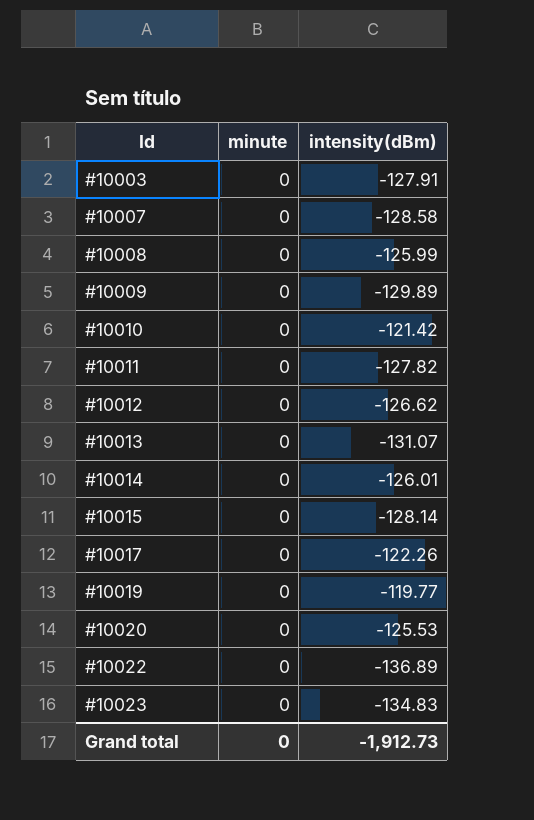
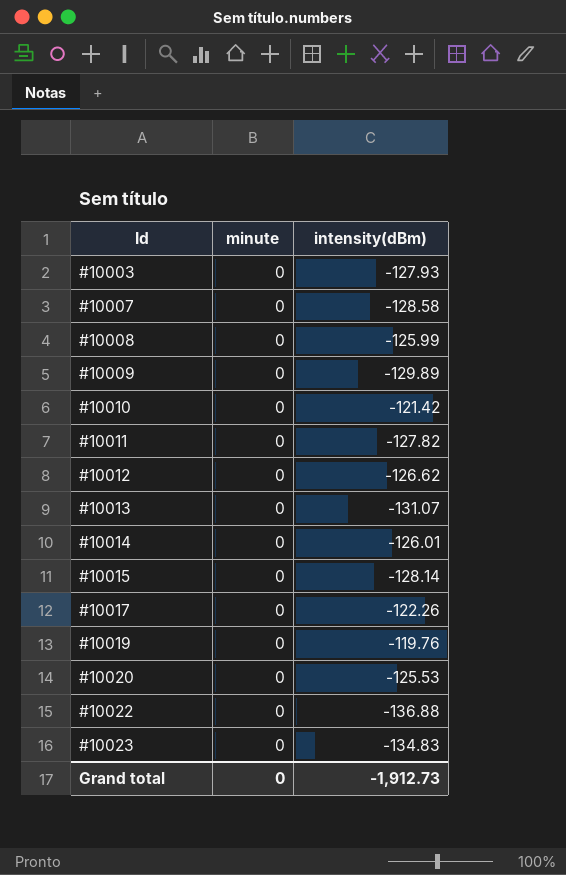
#10003 | intensity(dBm): -127.91 -> -127.93
#10019 | intensity(dBm): -119.77 -> -119.76
#10022 | intensity(dBm): -136.89 -> -136.88

